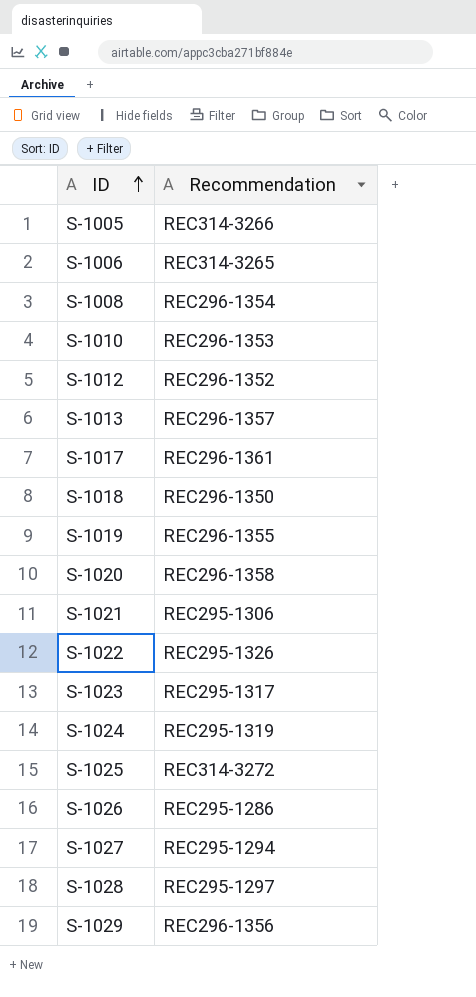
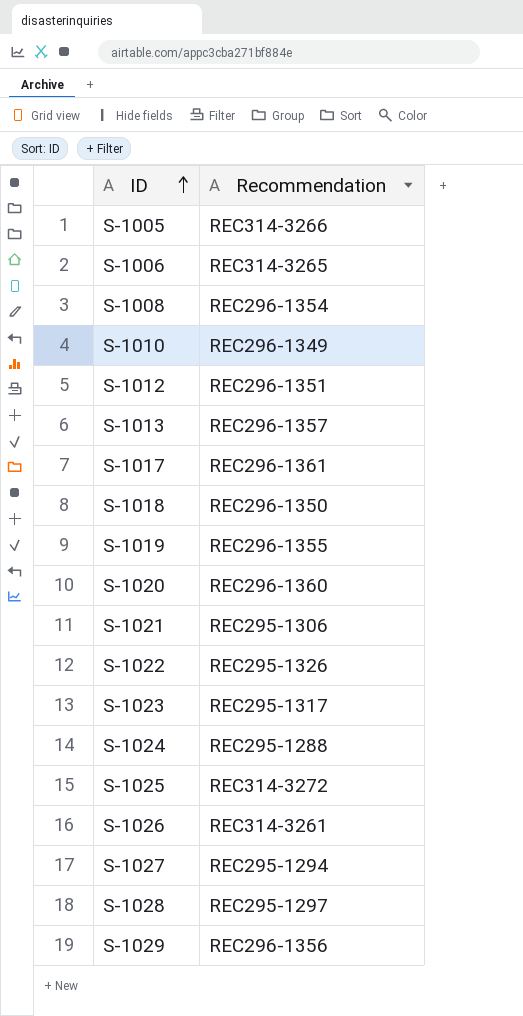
S-1010 | Recommendation: REC296-1353 -> REC296-1349
S-1012 | Recommendation: REC296-1352 -> REC296-1351
S-1020 | Recommendation: REC296-1358 -> REC296-1360
S-1024 | Recommendation: REC295-1319 -> REC295-1288
S-1026 | Recommendation: REC295-1286 -> REC314-3261

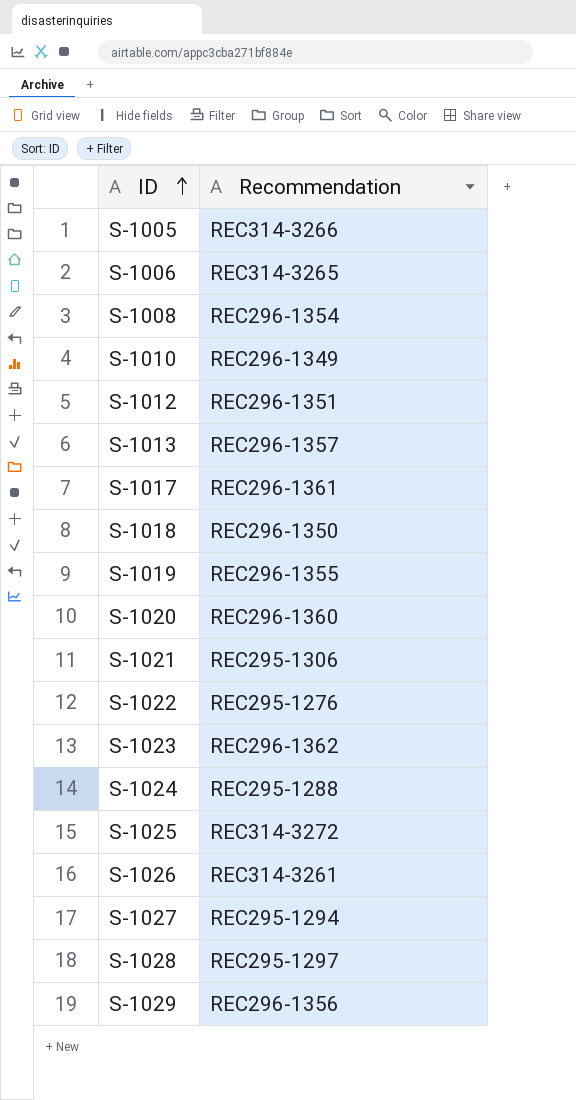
S-1022 | Recommendation: REC295-1326 -> REC295-1276
S-1023 | Recommendation: REC295-1317 -> REC296-1362

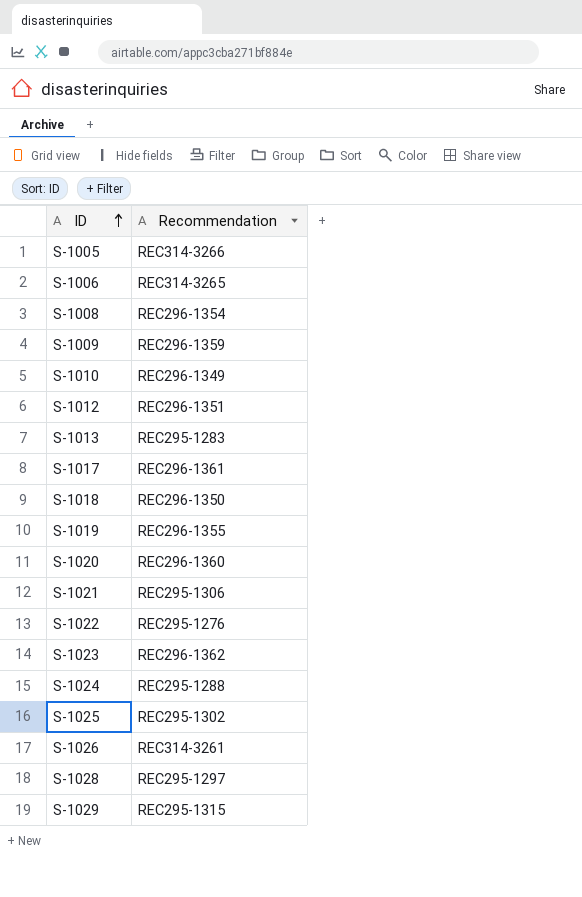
row S-1027: REC295-1294 -> none
row S-1009: none -> REC296-1359
S-1013 | Recommendation: REC296-1357 -> REC295-1283
S-1025 | Recommendation: REC314-3272 -> REC295-1302
S-1029 | Recommendation: REC296-1356 -> REC295-1315

